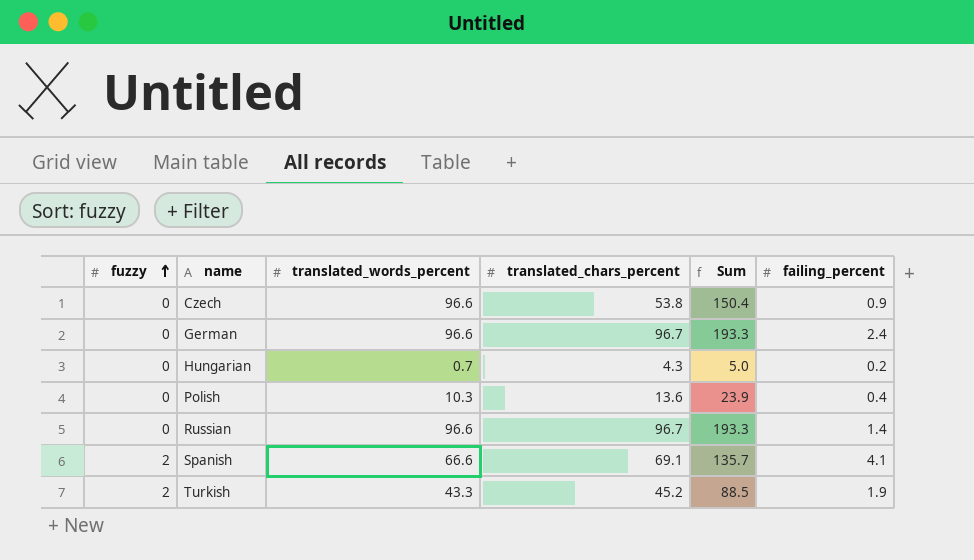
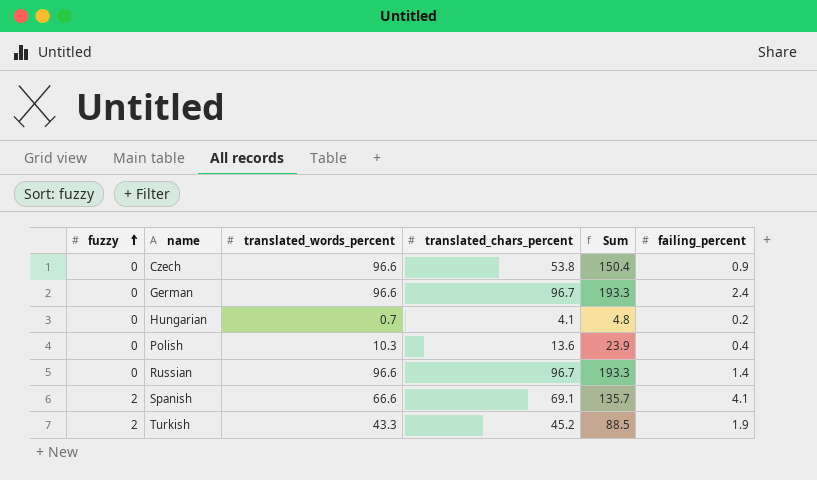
Hungarian | translated_chars_percent: 4.3 -> 4.1
Hungarian | Sum: 5.0 -> 4.8

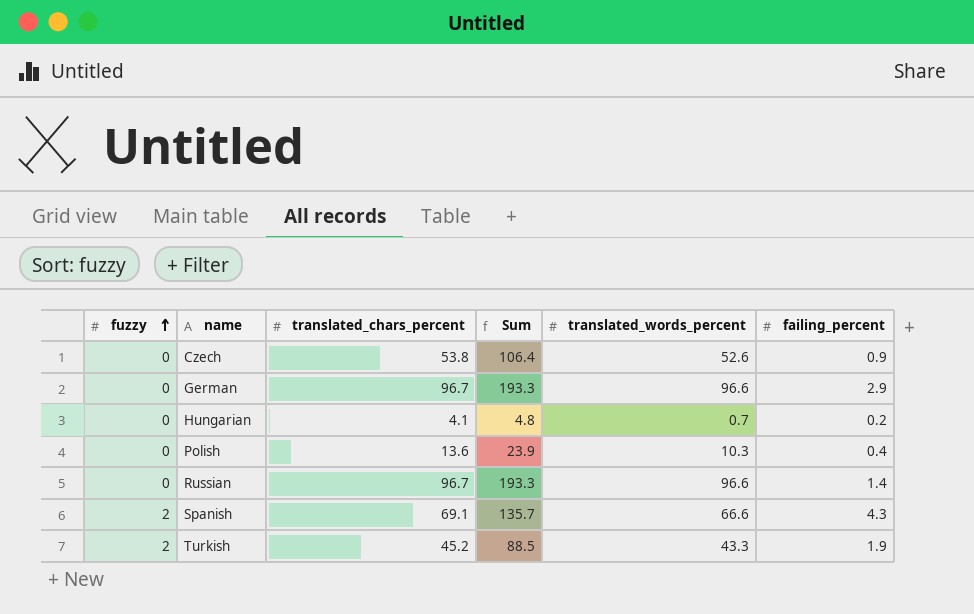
column translated_words_percent | position: 3 -> 5
Czech | Sum: 150.4 -> 106.4
Czech | translated_words_percent: 96.6 -> 52.6
German | failing_percent: 2.4 -> 2.9
Spanish | failing_percent: 4.1 -> 4.3

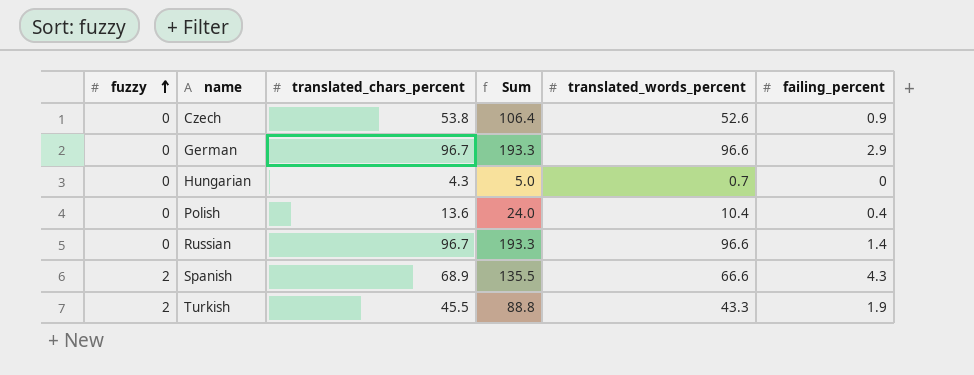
Hungarian | translated_chars_percent: 4.1 -> 4.3
Hungarian | Sum: 4.8 -> 5.0
Hungarian | failing_percent: 0.2 -> 0
Polish | Sum: 23.9 -> 24.0
Polish | translated_words_percent: 10.3 -> 10.4
Spanish | translated_chars_percent: 69.1 -> 68.9
Spanish | Sum: 135.7 -> 135.5
Turkish | translated_chars_percent: 45.2 -> 45.5
Turkish | Sum: 88.5 -> 88.8

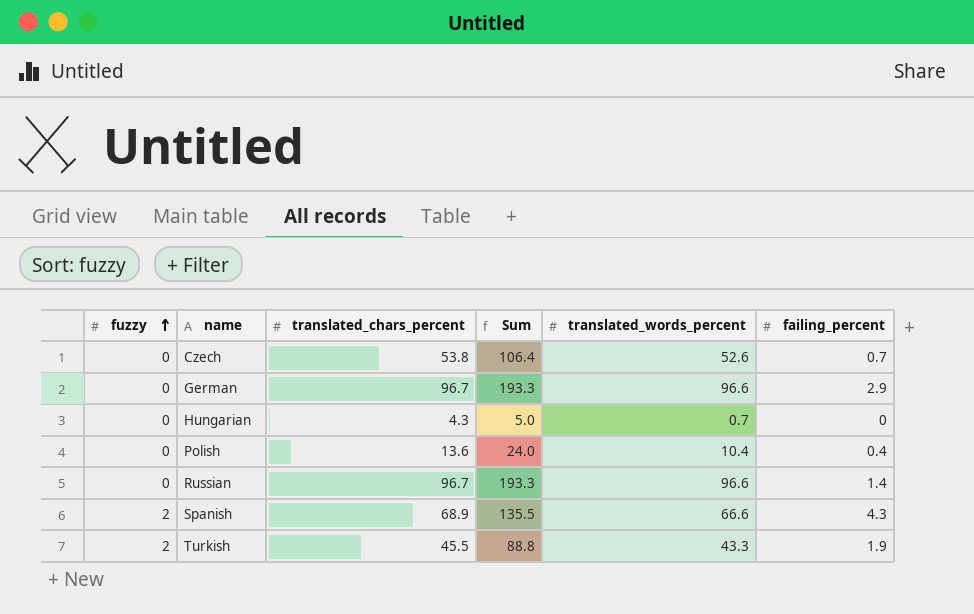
Czech | failing_percent: 0.9 -> 0.7

